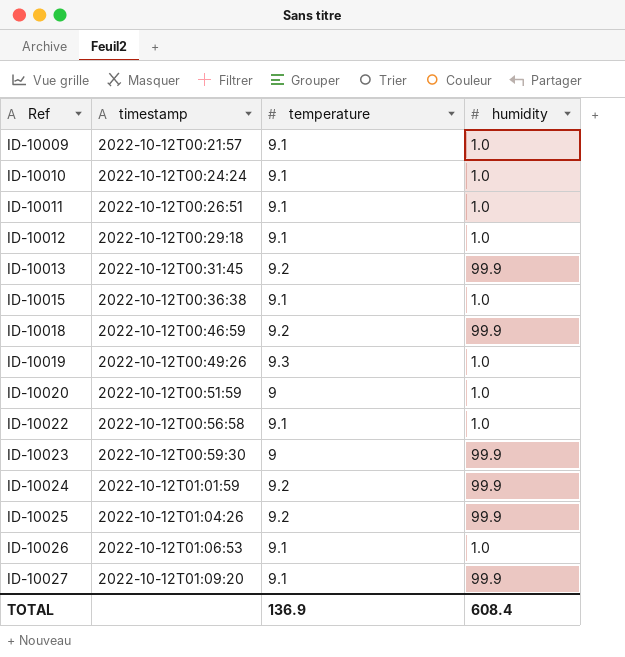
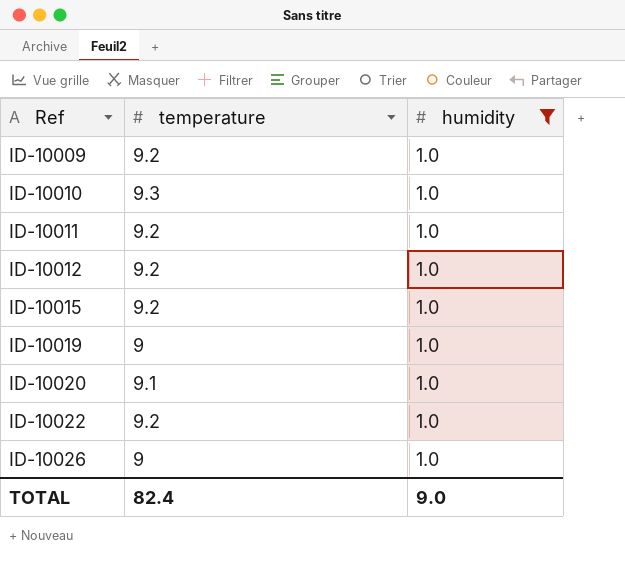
filter: none -> humidity = 1.0
column timestamp | position: 2 -> none
ID-10009 | temperature: 9.1 -> 9.2
ID-10010 | temperature: 9.1 -> 9.3
ID-10011 | temperature: 9.1 -> 9.2
ID-10012 | temperature: 9.1 -> 9.2
ID-10015 | temperature: 9.1 -> 9.2
ID-10019 | temperature: 9.3 -> 9
ID-10020 | temperature: 9 -> 9.1
ID-10022 | temperature: 9.1 -> 9.2
ID-10026 | temperature: 9.1 -> 9
TOTAL | temperature: 136.9 -> 82.4
TOTAL | humidity: 608.4 -> 9.0

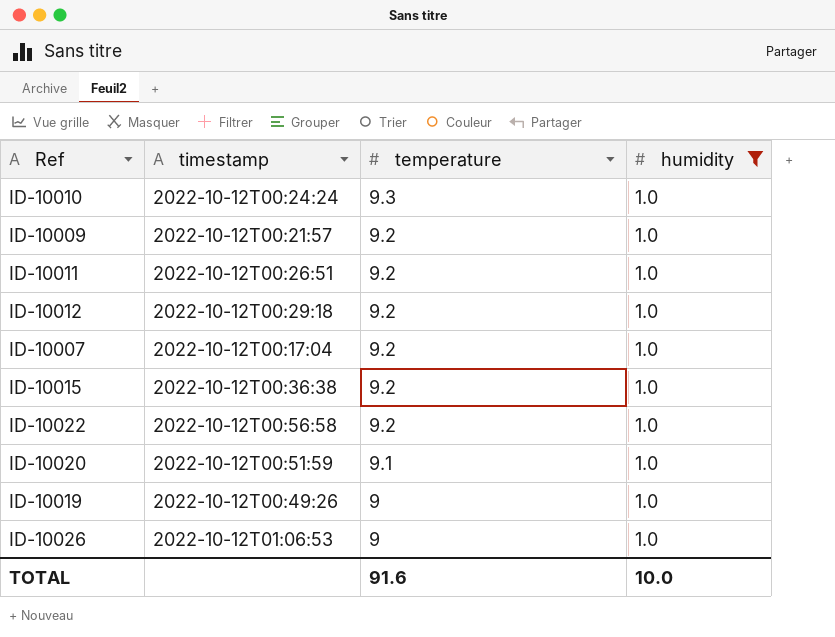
row order: Ref ascending -> temperature descending
column timestamp | position: none -> 2
row ID-10007: none -> 2022-10-12T00:17:04 | 9.2 | 1.0
TOTAL | temperature: 82.4 -> 91.6
TOTAL | humidity: 9.0 -> 10.0

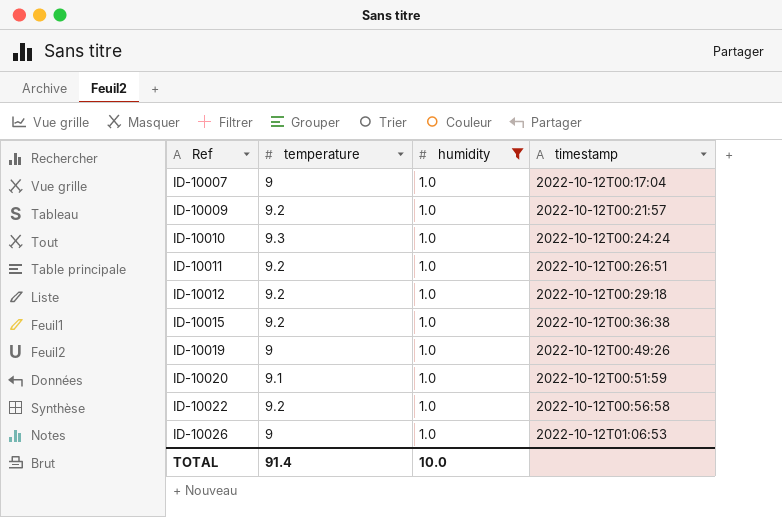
row order: temperature descending -> Ref ascending
column timestamp | position: 2 -> 4
ID-10007 | temperature: 9.2 -> 9
TOTAL | temperature: 91.6 -> 91.4

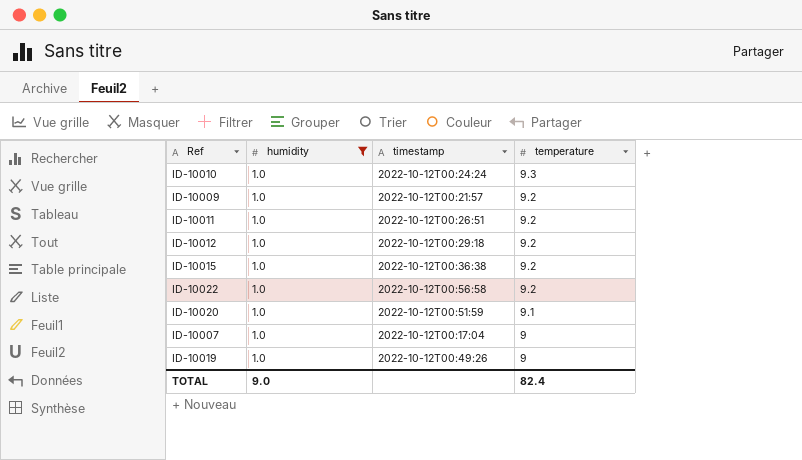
row order: Ref ascending -> temperature descending
column temperature | position: 2 -> 4
row ID-10026: 9 | 1.0 | 2022-10-12T01:06:53 -> none
TOTAL | humidity: 10.0 -> 9.0
TOTAL | temperature: 91.4 -> 82.4

